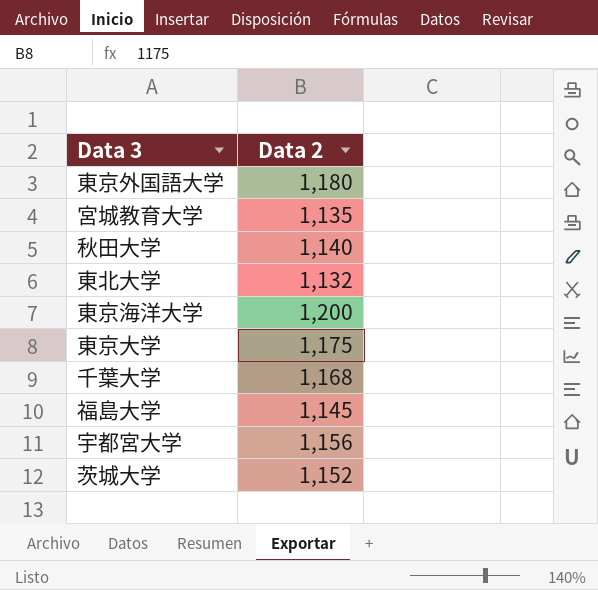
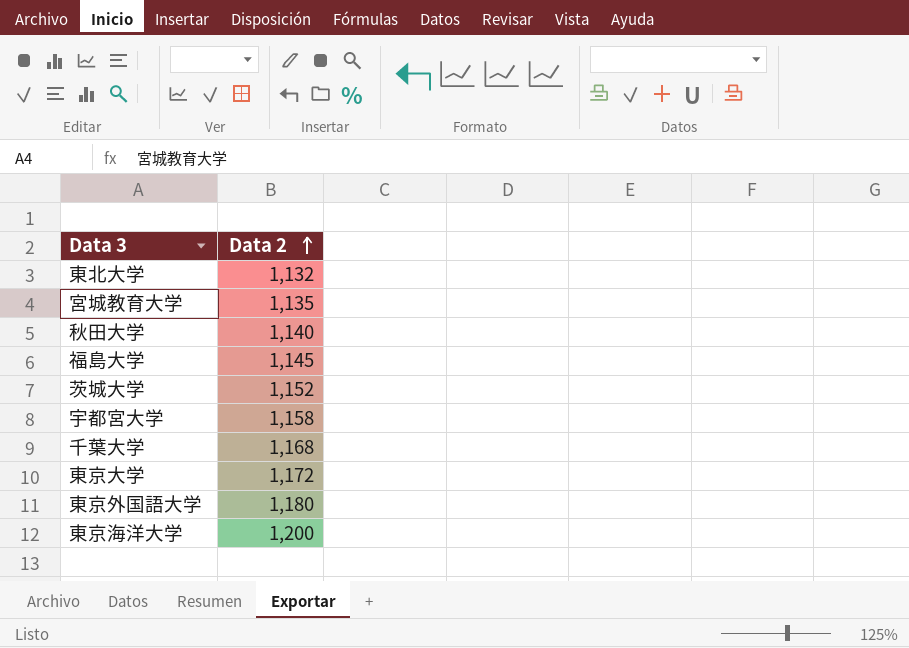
row order: none -> Data 2 ascending
宇都宮大学 | Data 2: 1,156 -> 1,158
東京大学 | Data 2: 1,175 -> 1,172

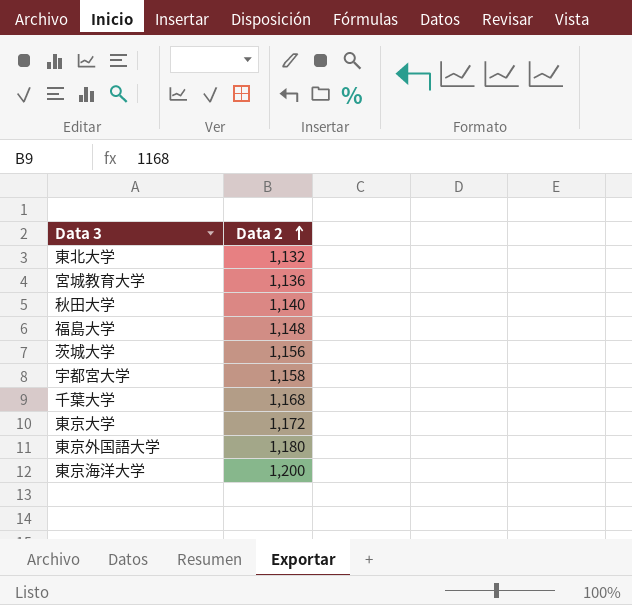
宮城教育大学 | Data 2: 1,135 -> 1,136
福島大学 | Data 2: 1,145 -> 1,148
茨城大学 | Data 2: 1,152 -> 1,156

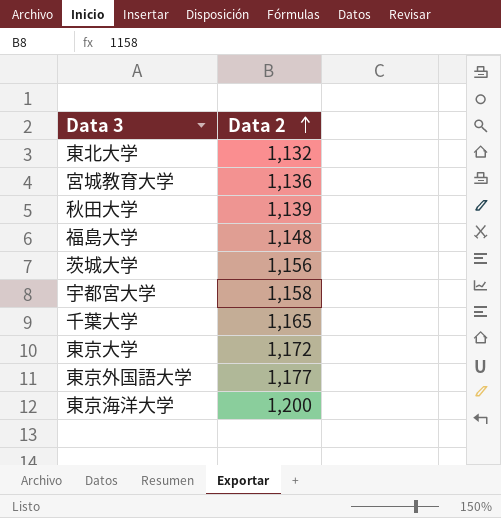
秋田大学 | Data 2: 1,140 -> 1,139
千葉大学 | Data 2: 1,168 -> 1,165
東京外国語大学 | Data 2: 1,180 -> 1,177

